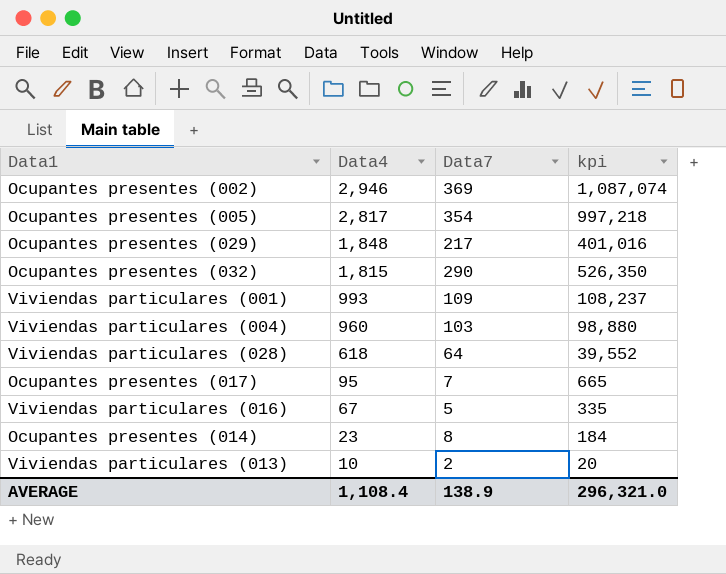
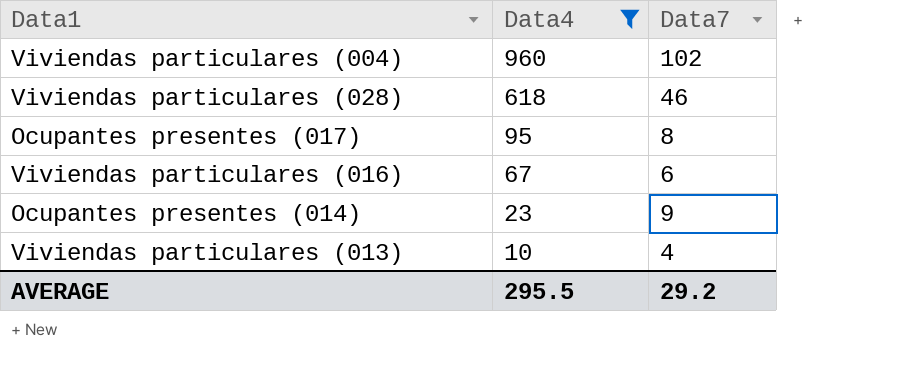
filter: none -> Data4 <= 960
column kpi | formula: [Data4] * [Data7] -> none
Viviendas particulares (004) | Data7: 103 -> 102
Viviendas particulares (028) | Data7: 64 -> 46
Ocupantes presentes (017) | Data7: 7 -> 8
Viviendas particulares (016) | Data7: 5 -> 6
Ocupantes presentes (014) | Data7: 8 -> 9
Viviendas particulares (013) | Data7: 2 -> 4
AVERAGE | Data4: 1,108.4 -> 295.5
AVERAGE | Data7: 138.9 -> 29.2

